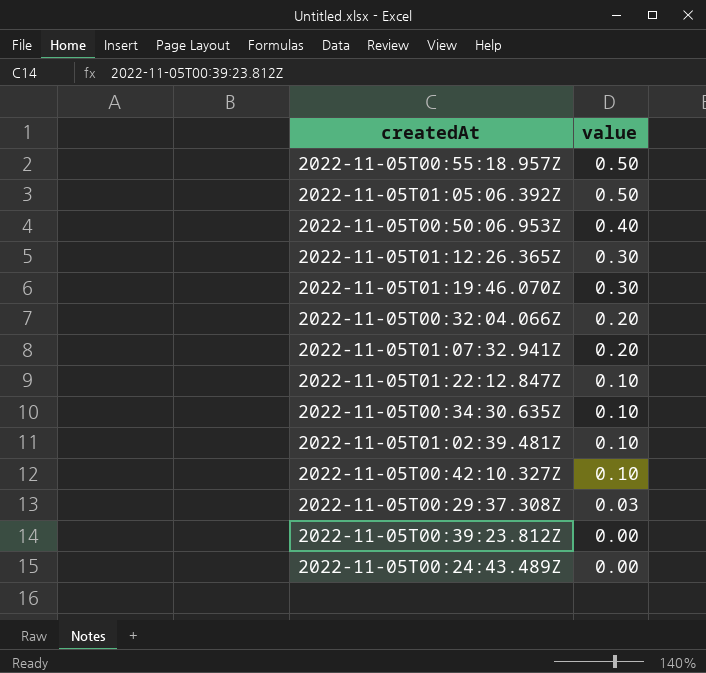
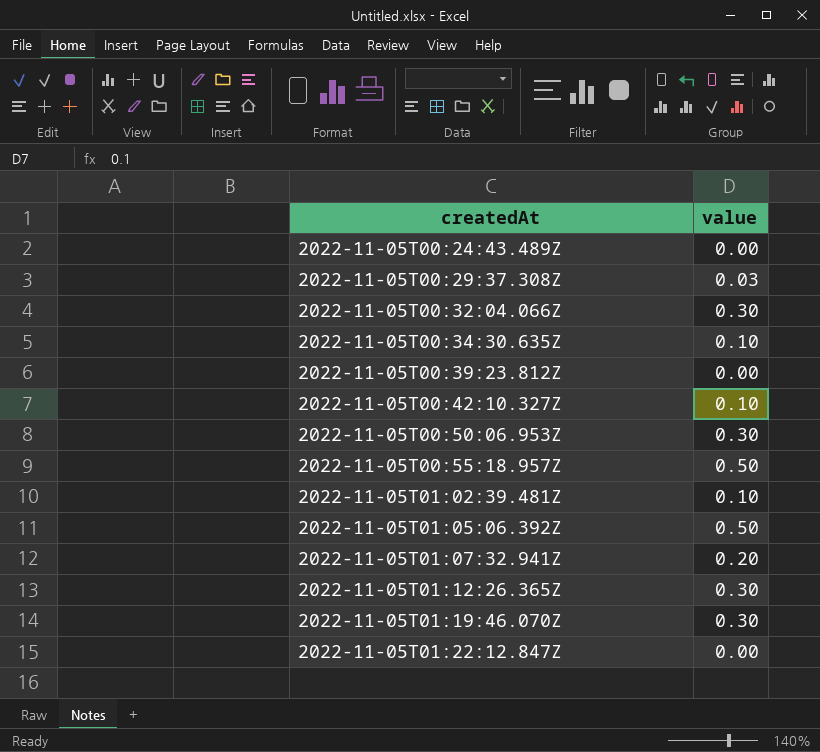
row order: value descending -> createdAt ascending
2022-11-05T00:32:04.066Z | value: 0.20 -> 0.30
2022-11-05T00:50:06.953Z | value: 0.40 -> 0.30
2022-11-05T01:22:12.847Z | value: 0.10 -> 0.00

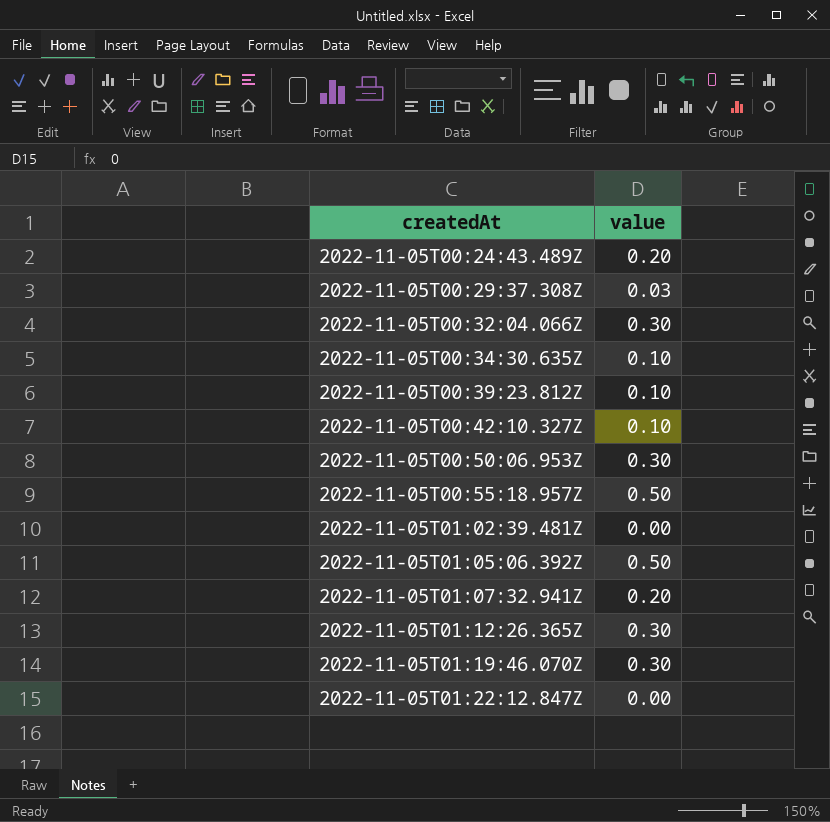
2022-11-05T00:24:43.489Z | value: 0.00 -> 0.20
2022-11-05T00:39:23.812Z | value: 0.00 -> 0.10
2022-11-05T01:02:39.481Z | value: 0.10 -> 0.00

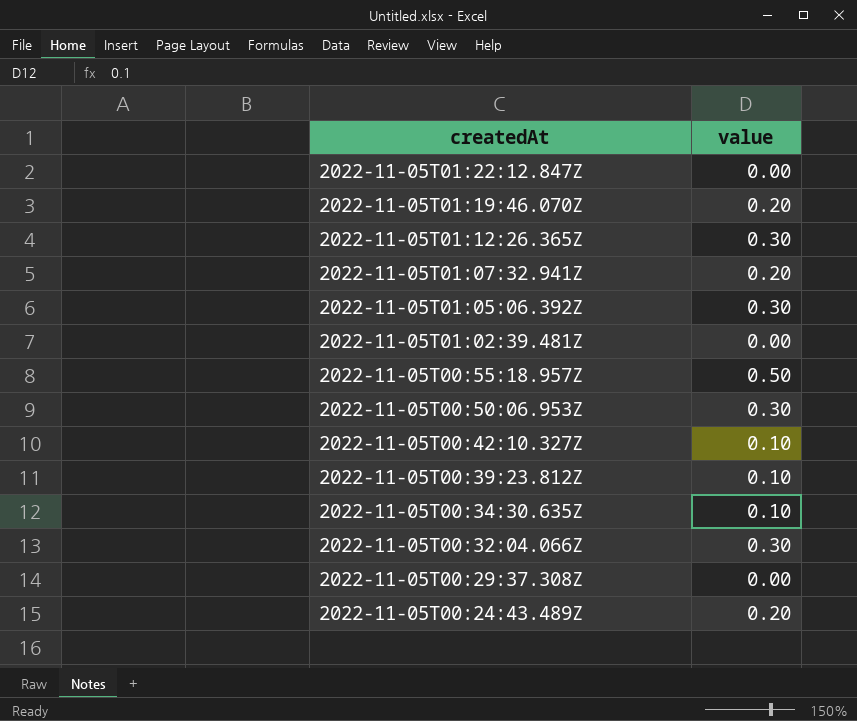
row order: createdAt ascending -> createdAt descending
2022-11-05T01:19:46.070Z | value: 0.30 -> 0.20
2022-11-05T01:05:06.392Z | value: 0.50 -> 0.30
2022-11-05T00:29:37.308Z | value: 0.03 -> 0.00

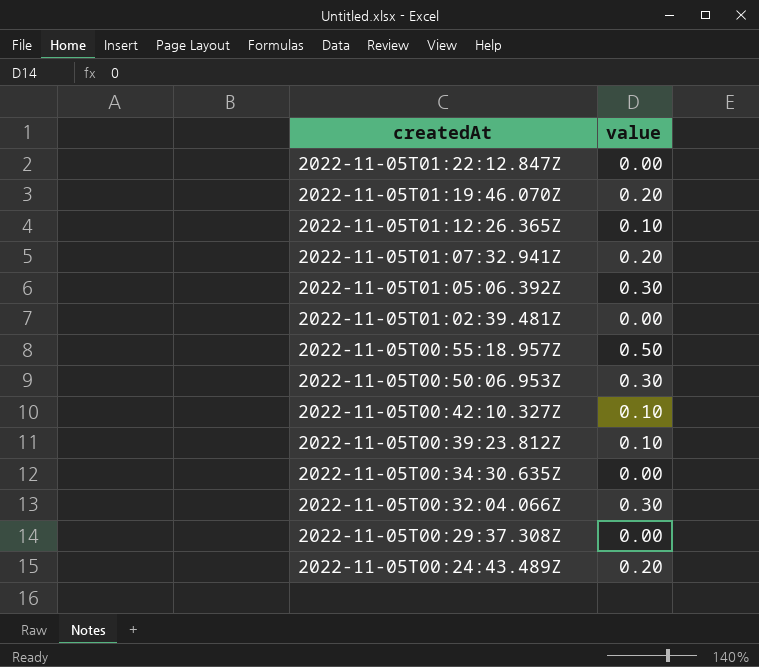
2022-11-05T01:12:26.365Z | value: 0.30 -> 0.10
2022-11-05T00:34:30.635Z | value: 0.10 -> 0.00

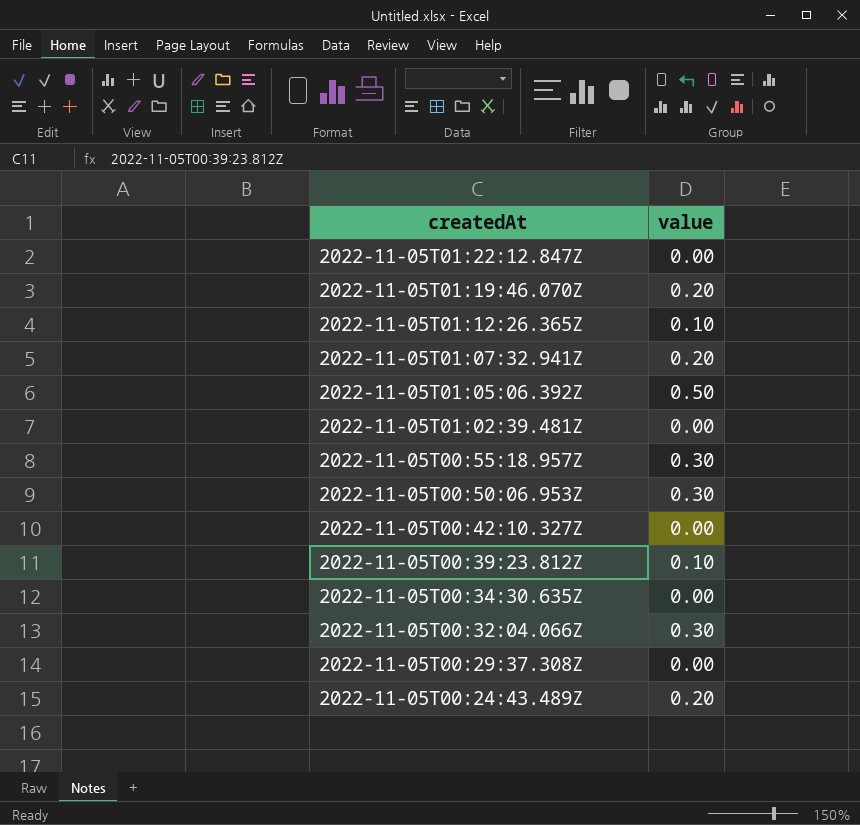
2022-11-05T01:05:06.392Z | value: 0.30 -> 0.50
2022-11-05T00:55:18.957Z | value: 0.50 -> 0.30
2022-11-05T00:42:10.327Z | value: 0.10 -> 0.00

